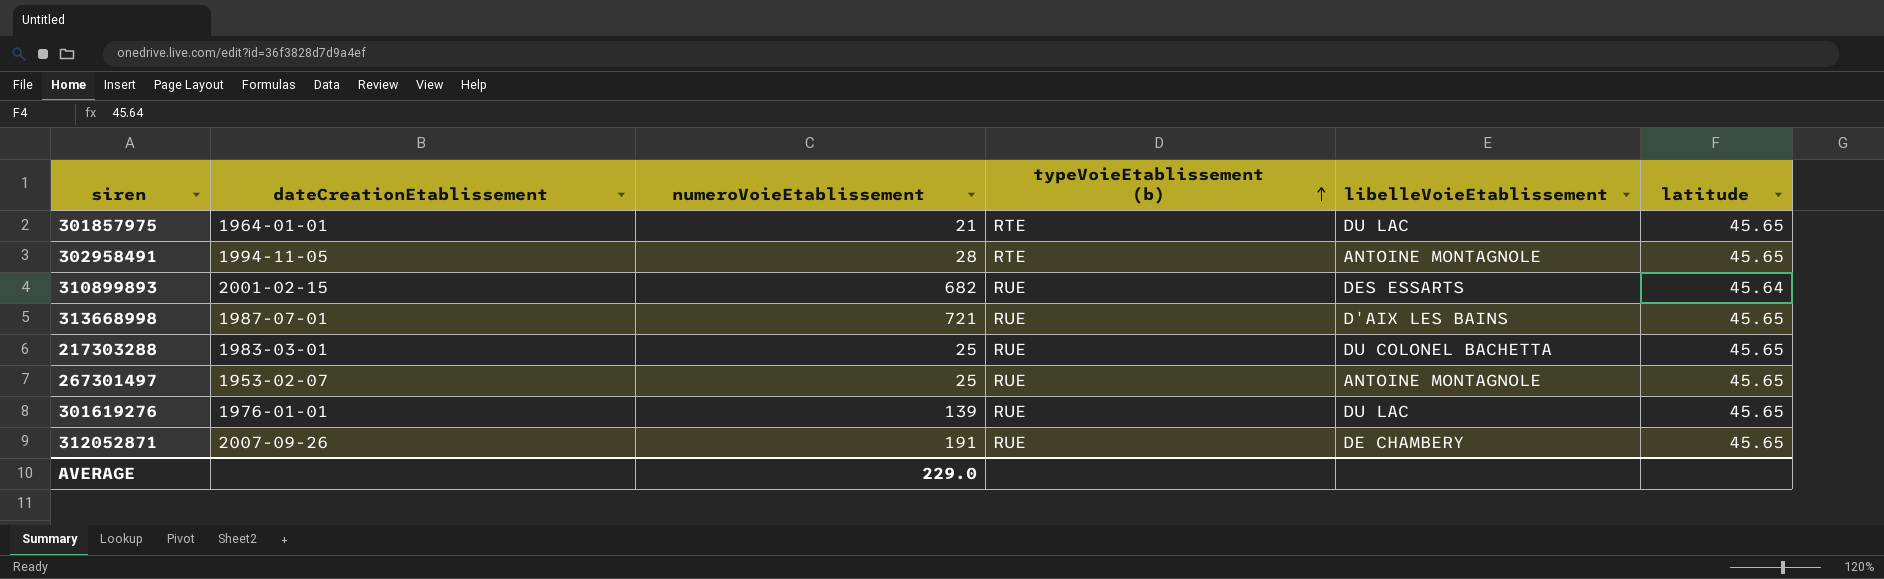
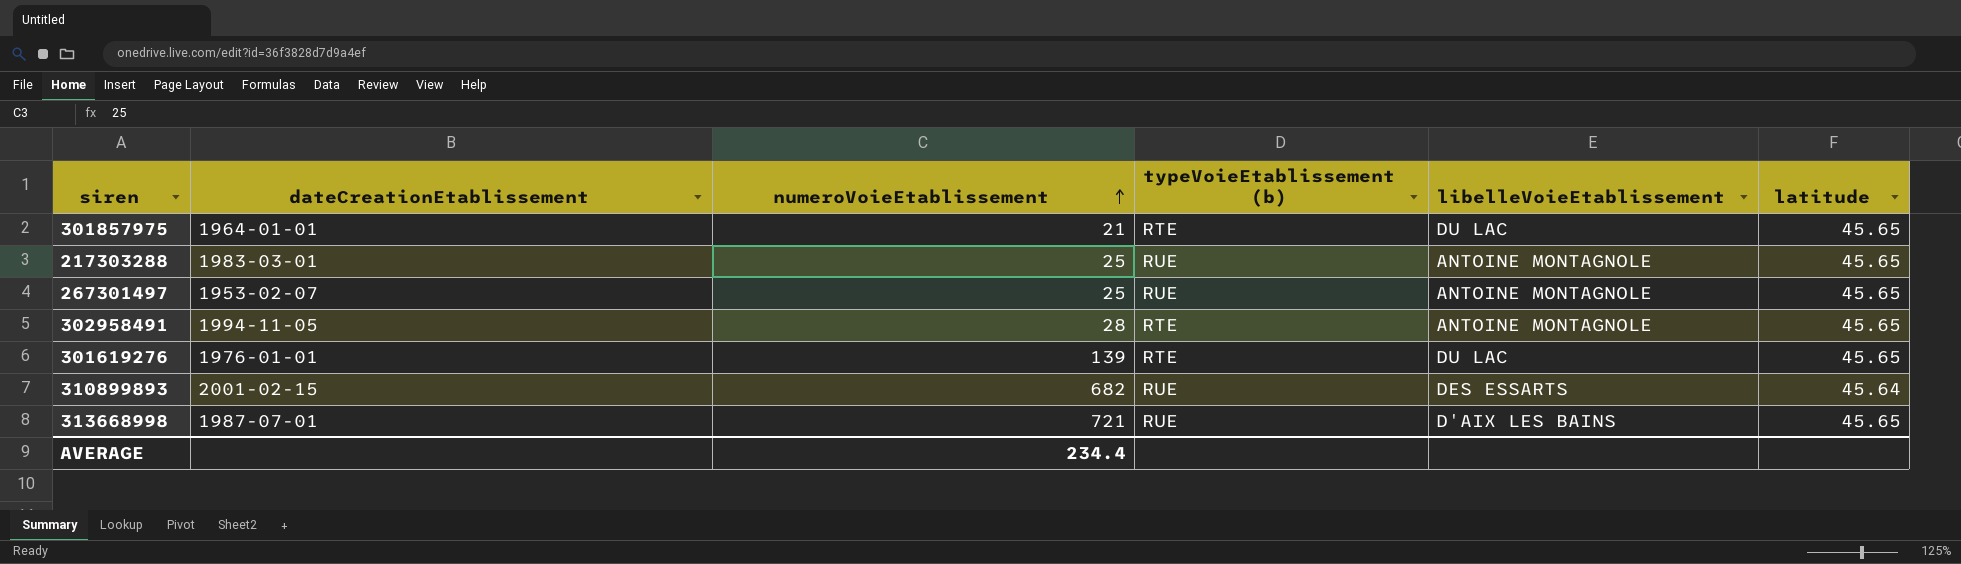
row order: typeVoieEtablissement (b) ascending -> numeroVoieEtablissement ascending
row 312052871: 2007-09-26 | 191 | RUE | DE CHAMBERY | 45.65 -> none
217303288 | libelleVoieEtablissement: DU COLONEL BACHETTA -> ANTOINE MONTAGNOLE
301619276 | typeVoieEtablissement (b): RUE -> RTE
AVERAGE | numeroVoieEtablissement: 229.0 -> 234.4

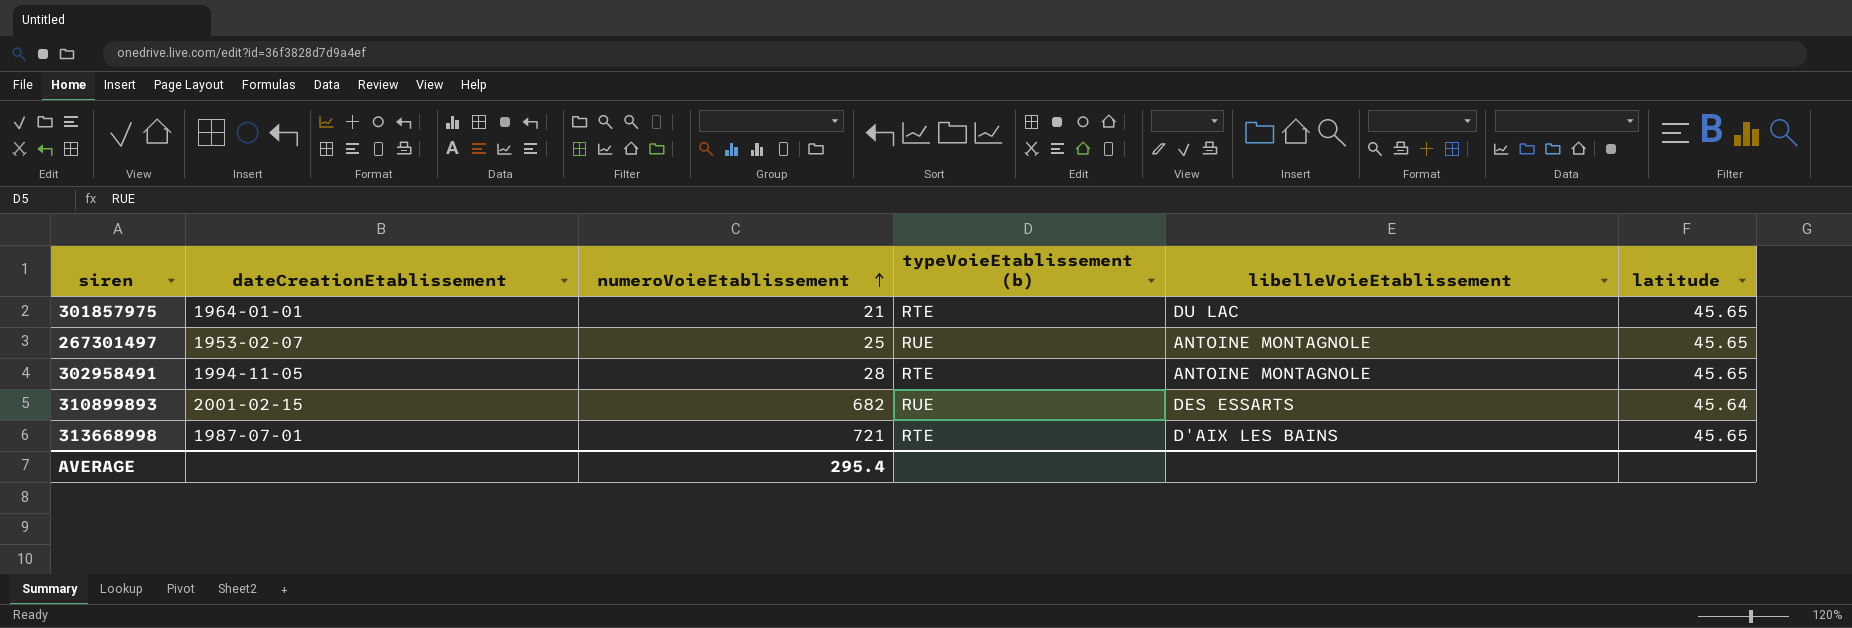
row 217303288: 1983-03-01 | 25 | RUE | ANTOINE MONTAGNOLE | 45.65 -> none
row 301619276: 1976-01-01 | 139 | RTE | DU LAC | 45.65 -> none
313668998 | typeVoieEtablissement (b): RUE -> RTE
AVERAGE | numeroVoieEtablissement: 234.4 -> 295.4

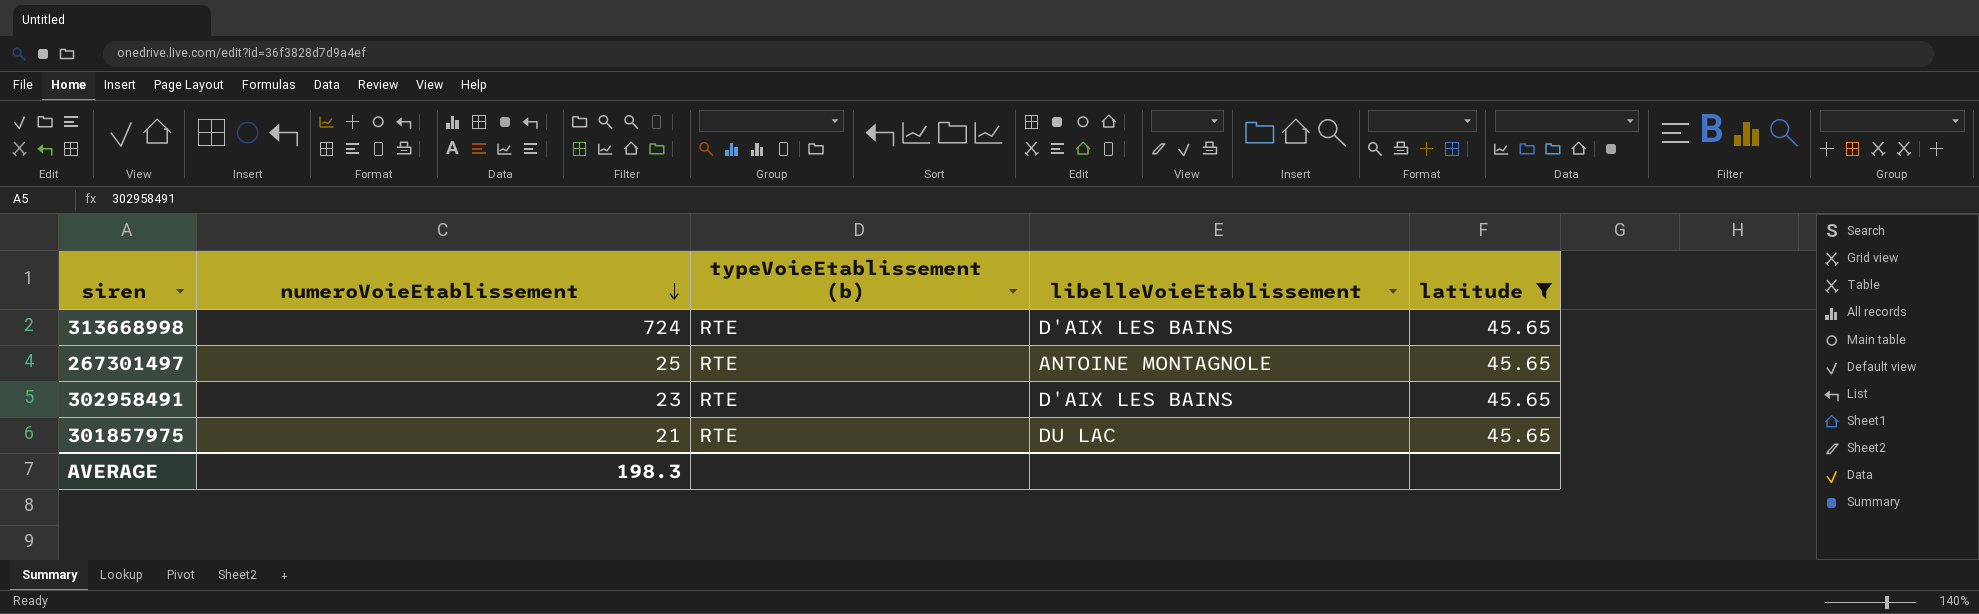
filter: none -> latitude = 45.65
row order: numeroVoieEtablissement ascending -> numeroVoieEtablissement descending
column dateCreationEtablissement | position: 2 -> none
313668998 | numeroVoieEtablissement: 721 -> 724
267301497 | typeVoieEtablissement (b): RUE -> RTE
302958491 | numeroVoieEtablissement: 28 -> 23
302958491 | libelleVoieEtablissement: ANTOINE MONTAGNOLE -> D'AIX LES BAINS
AVERAGE | numeroVoieEtablissement: 295.4 -> 198.3

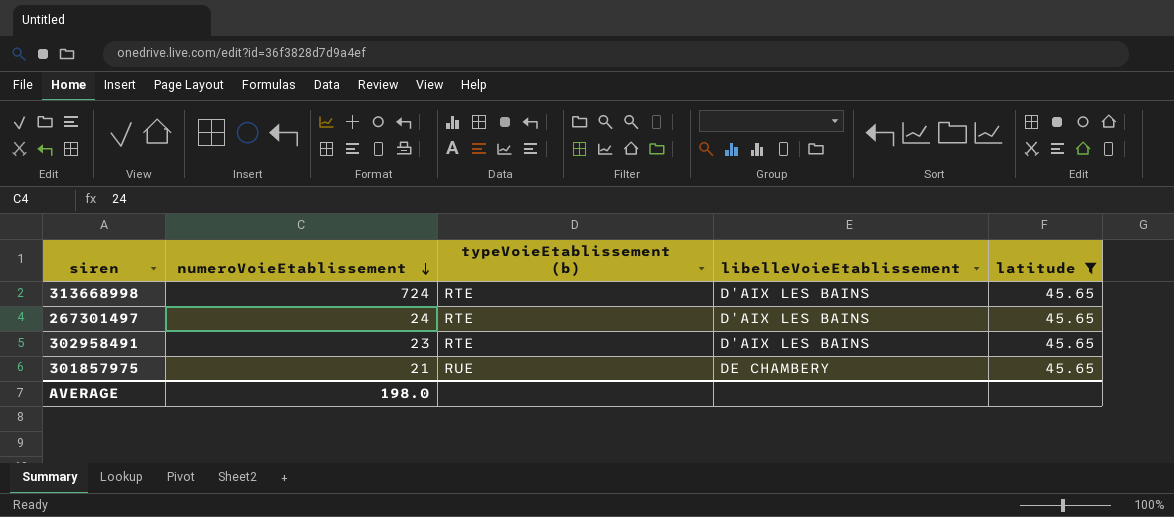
267301497 | numeroVoieEtablissement: 25 -> 24
267301497 | libelleVoieEtablissement: ANTOINE MONTAGNOLE -> D'AIX LES BAINS
301857975 | typeVoieEtablissement (b): RTE -> RUE
301857975 | libelleVoieEtablissement: DU LAC -> DE CHAMBERY
AVERAGE | numeroVoieEtablissement: 198.3 -> 198.0

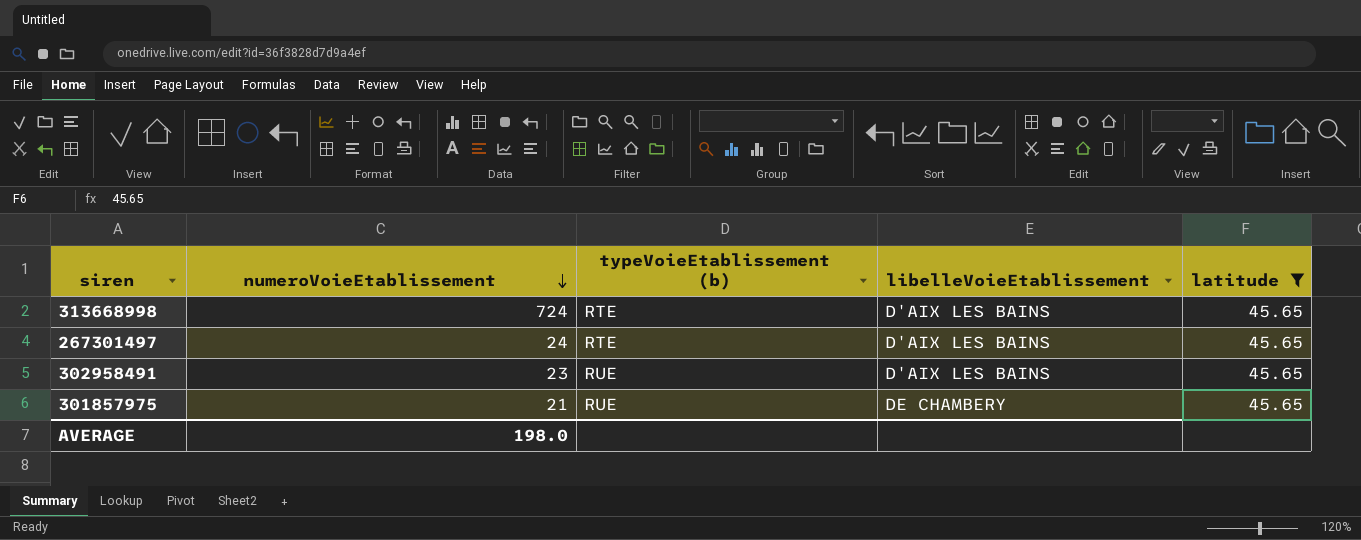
302958491 | typeVoieEtablissement (b): RTE -> RUE

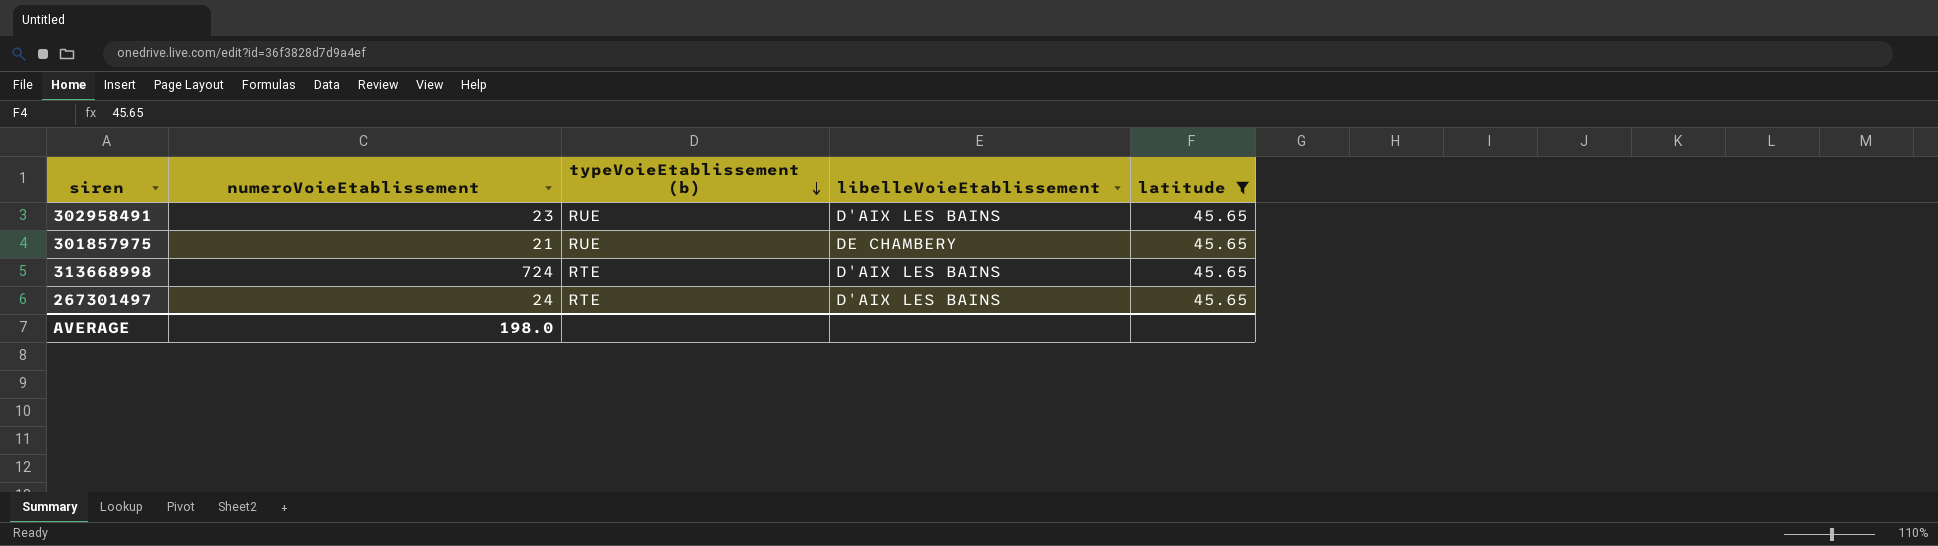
row order: numeroVoieEtablissement descending -> typeVoieEtablissement (b) descending

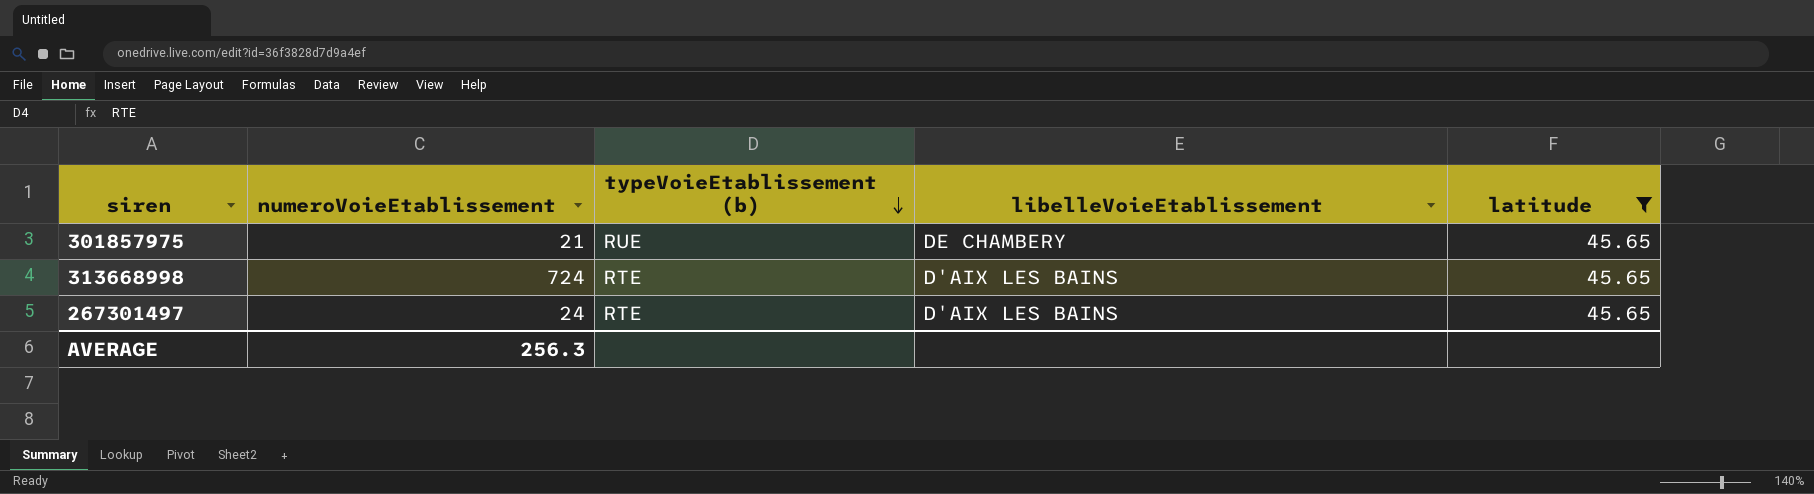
row 302958491: 23 | RUE | D'AIX LES BAINS | 45.65 -> none
AVERAGE | numeroVoieEtablissement: 198.0 -> 256.3

